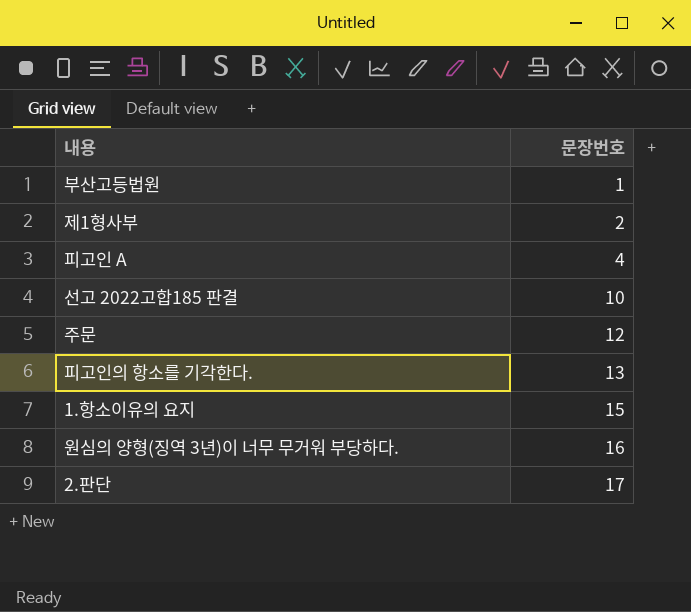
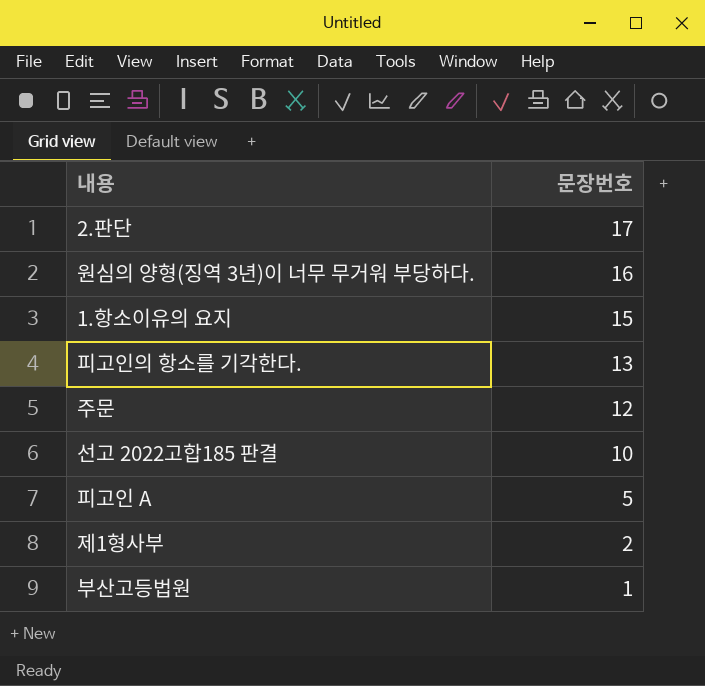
row order: 문장번호 ascending -> 문장번호 descending
피고인 A | 문장번호: 4 -> 5

